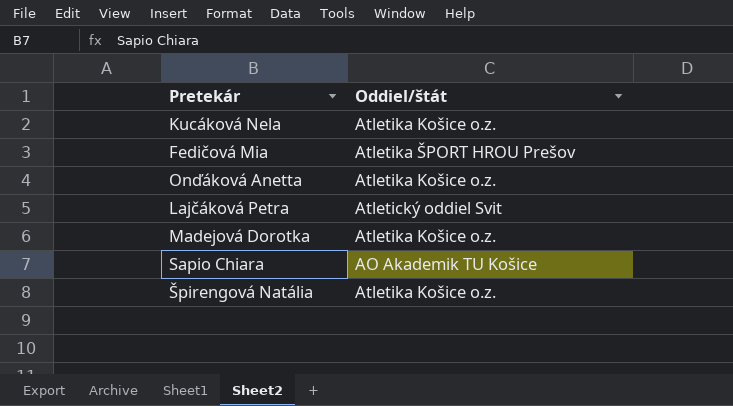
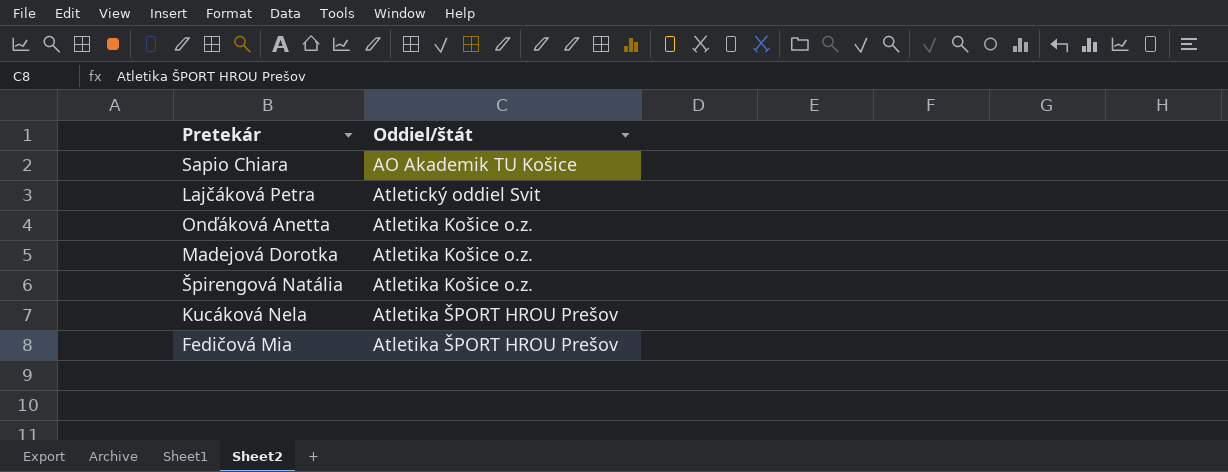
row order: none -> Oddiel/štát ascending
Kucáková Nela | Oddiel/štát: Atletika Košice o.z. -> Atletika ŠPORT HROU Prešov

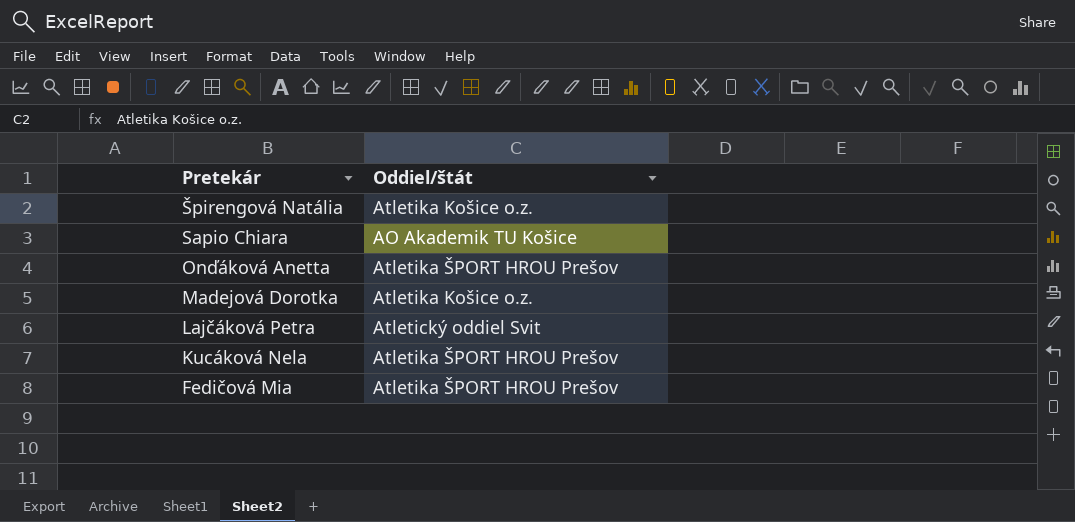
row order: Oddiel/štát ascending -> Pretekár descending
Onďáková Anetta | Oddiel/štát: Atletika Košice o.z. -> Atletika ŠPORT HROU Prešov

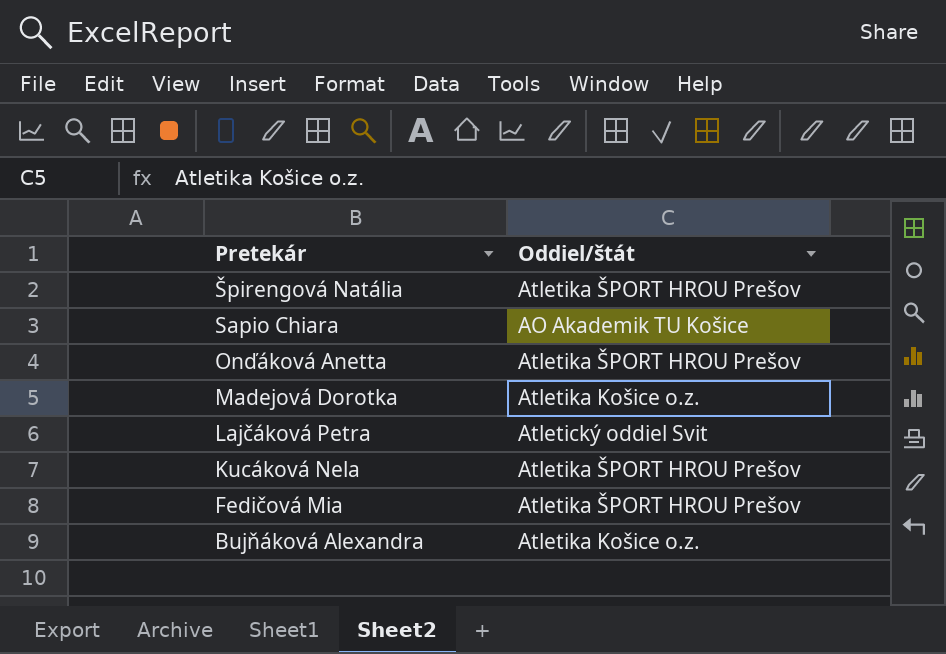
Špirengová Natália | Oddiel/štát: Atletika Košice o.z. -> Atletika ŠPORT HROU Prešov
row Bujňáková Alexandra: none -> Atletika Košice o.z.

